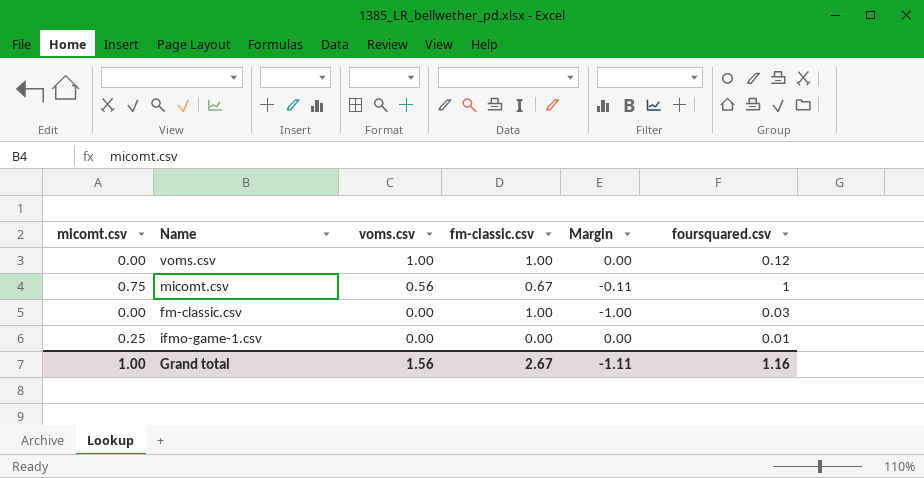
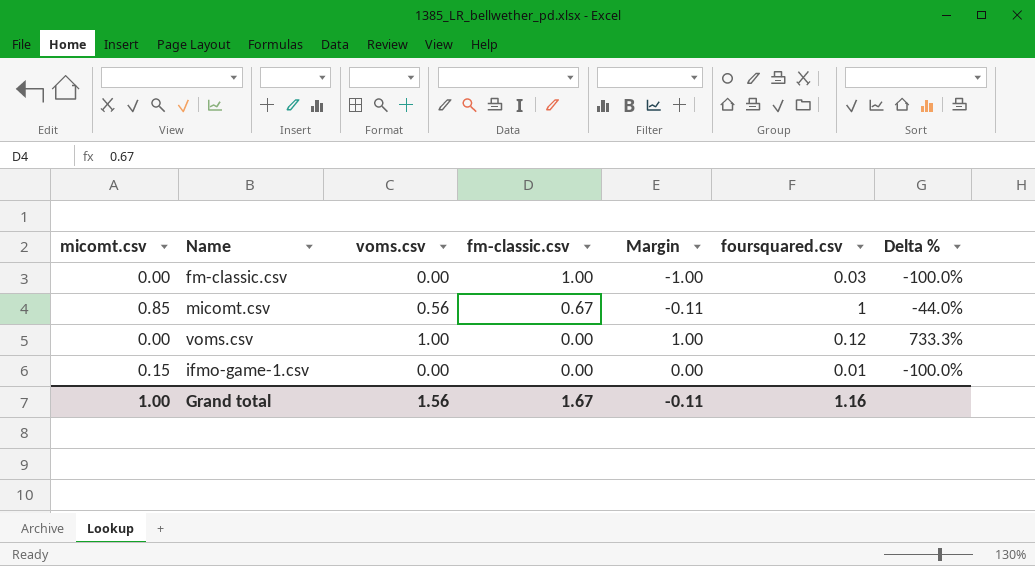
row order: voms.csv descending -> fm-classic.csv descending
column Delta % | formula: none -> ([voms.csv] - [foursquared.csv]) / [foursquared.csv]
micomt.csv | micomt.csv: 0.75 -> 0.85
voms.csv | fm-classic.csv: 1.00 -> 0.00
voms.csv | Margin: 0.00 -> 1.00
ifmo-game-1.csv | micomt.csv: 0.25 -> 0.15
Grand total | fm-classic.csv: 2.67 -> 1.67
Grand total | Margin: -1.11 -> -0.11

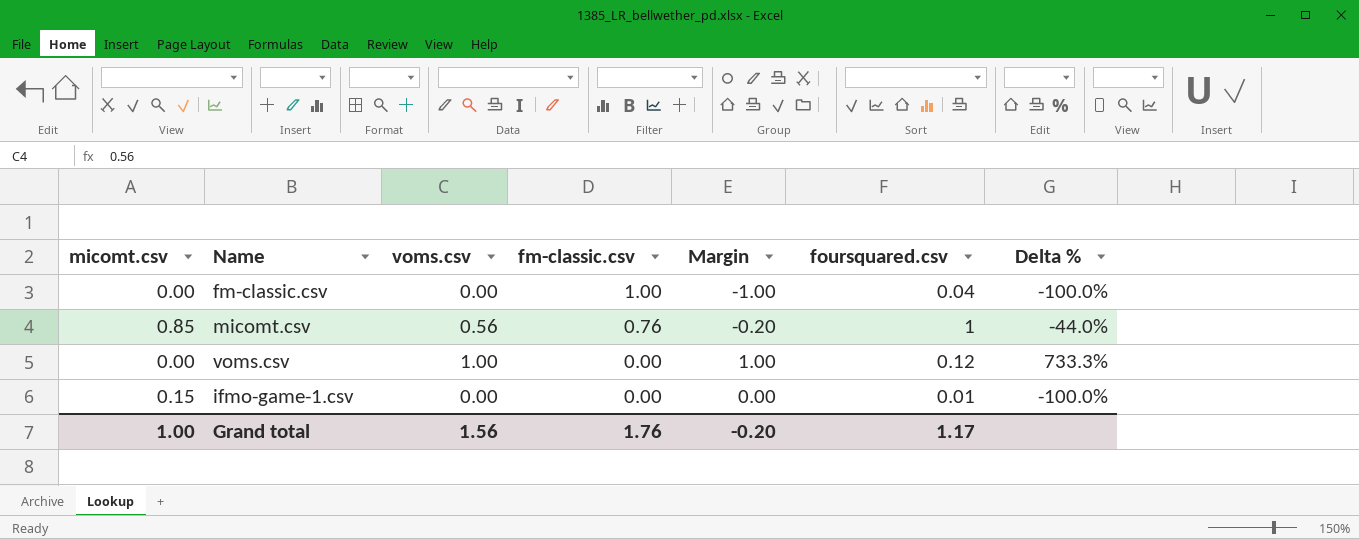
fm-classic.csv | foursquared.csv: 0.03 -> 0.04
micomt.csv | fm-classic.csv: 0.67 -> 0.76
micomt.csv | Margin: -0.11 -> -0.20
Grand total | fm-classic.csv: 1.67 -> 1.76
Grand total | Margin: -0.11 -> -0.20
Grand total | foursquared.csv: 1.16 -> 1.17

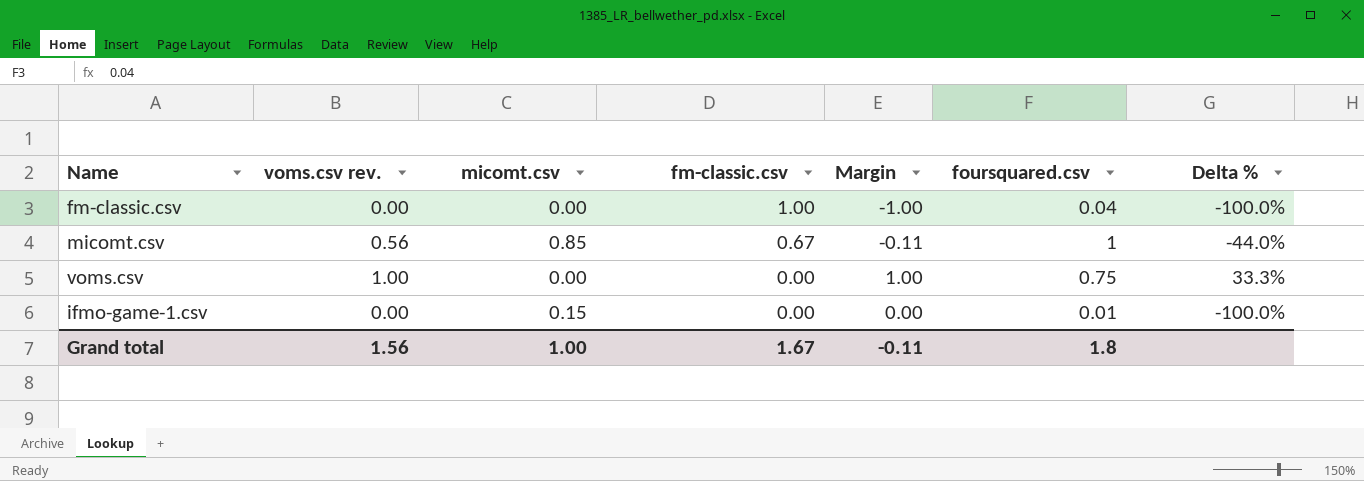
column name: voms.csv -> voms.csv rev.
column micomt.csv | position: 1 -> 3
micomt.csv | fm-classic.csv: 0.76 -> 0.67
micomt.csv | Margin: -0.20 -> -0.11
voms.csv | foursquared.csv: 0.12 -> 0.75
voms.csv | Delta %: 733.3% -> 33.3%
Grand total | fm-classic.csv: 1.76 -> 1.67
Grand total | Margin: -0.20 -> -0.11
Grand total | foursquared.csv: 1.17 -> 1.8

